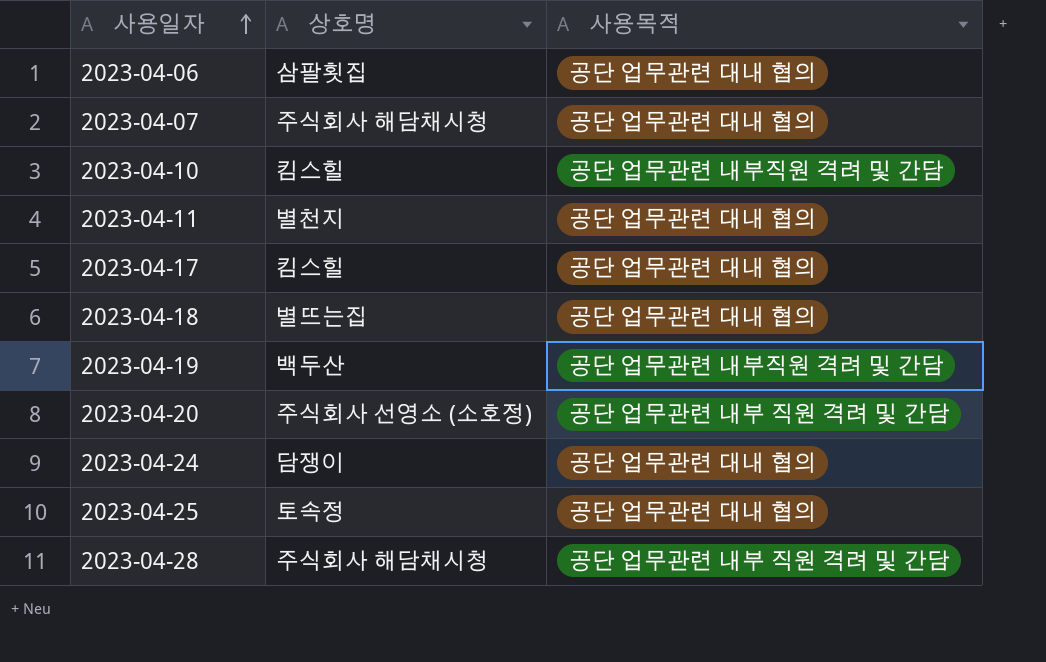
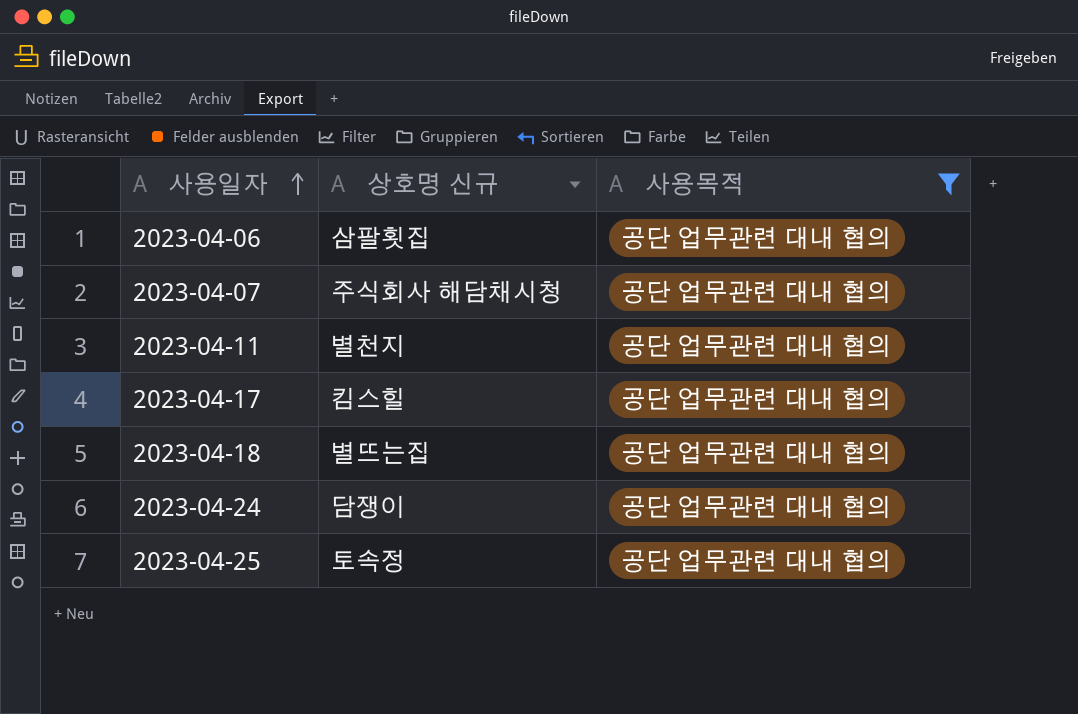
filter: none -> 사용목적 = 공단 업무관련 대내 협의
column name: 상호명 -> 상호명 신규

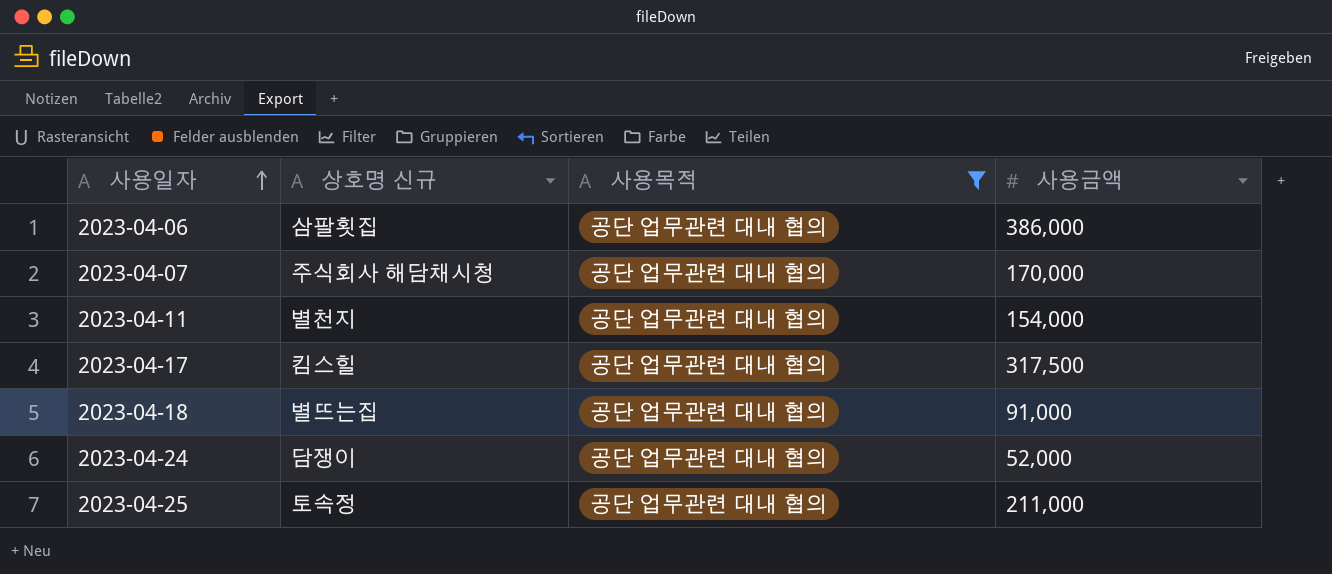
column 사용금액 | position: none -> 4

